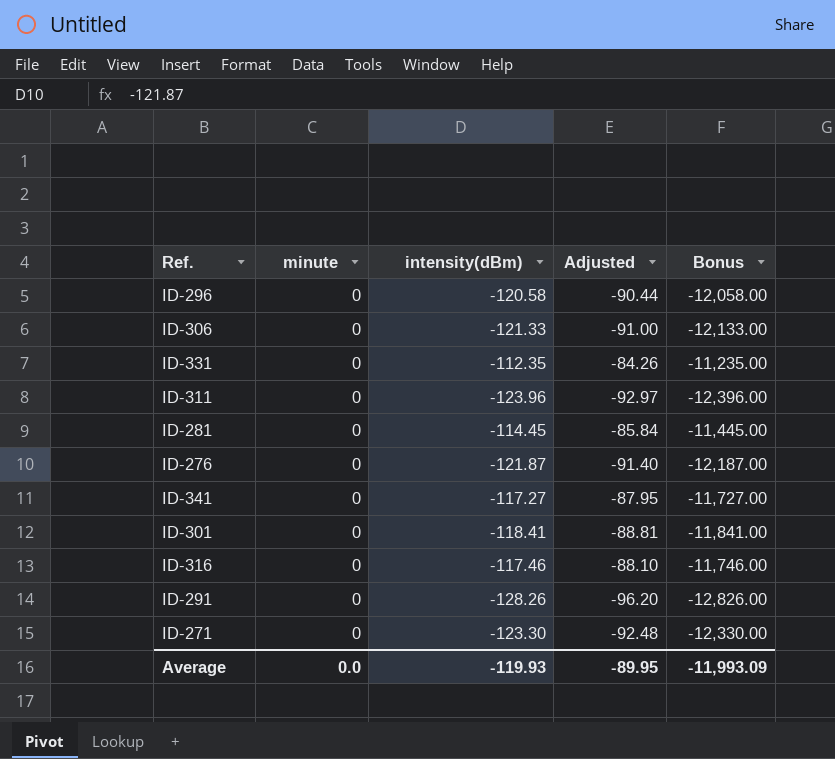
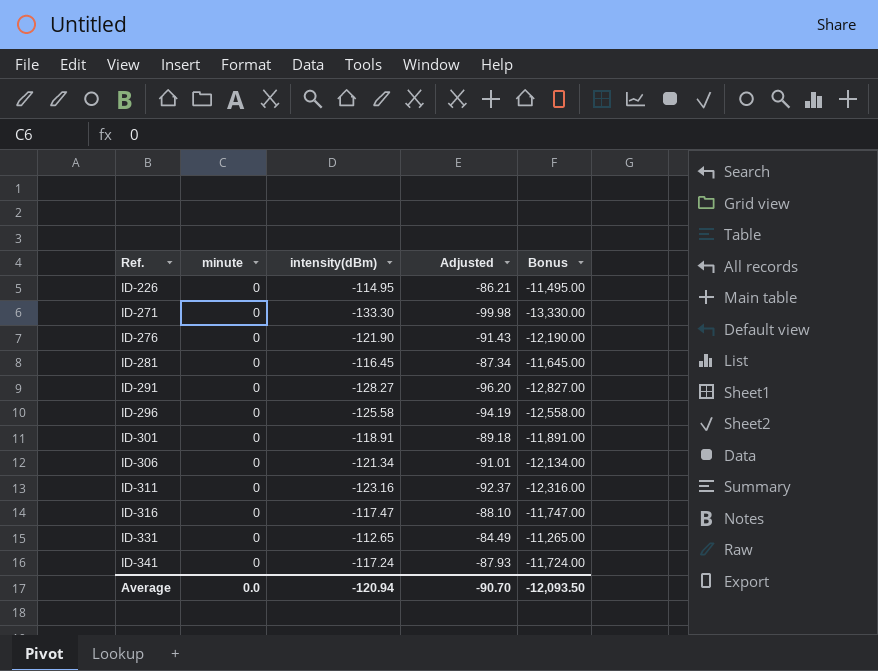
row order: none -> Ref. ascending
row ID-226: none -> 0 | -114.95 | -86.21 | -11,495.00
ID-271 | intensity(dBm): -123.30 -> -133.30
ID-271 | Adjusted: -92.48 -> -99.98
ID-271 | Bonus: -12,330.00 -> -13,330.00
ID-276 | intensity(dBm): -121.87 -> -121.90
ID-276 | Adjusted: -91.40 -> -91.43
ID-276 | Bonus: -12,187.00 -> -12,190.00
ID-281 | intensity(dBm): -114.45 -> -116.45
ID-281 | Adjusted: -85.84 -> -87.34
ID-281 | Bonus: -11,445.00 -> -11,645.00
ID-291 | intensity(dBm): -128.26 -> -128.27
ID-291 | Bonus: -12,826.00 -> -12,827.00
ID-296 | intensity(dBm): -120.58 -> -125.58
ID-296 | Adjusted: -90.44 -> -94.19
ID-296 | Bonus: -12,058.00 -> -12,558.00
ID-301 | intensity(dBm): -118.41 -> -118.91
ID-301 | Adjusted: -88.81 -> -89.18
ID-301 | Bonus: -11,841.00 -> -11,891.00
ID-306 | intensity(dBm): -121.33 -> -121.34
ID-306 | Adjusted: -91.00 -> -91.01
ID-306 | Bonus: -12,133.00 -> -12,134.00
ID-311 | intensity(dBm): -123.96 -> -123.16
ID-311 | Adjusted: -92.97 -> -92.37
ID-311 | Bonus: -12,396.00 -> -12,316.00
ID-316 | intensity(dBm): -117.46 -> -117.47
ID-316 | Bonus: -11,746.00 -> -11,747.00
ID-331 | intensity(dBm): -112.35 -> -112.65
ID-331 | Adjusted: -84.26 -> -84.49
ID-331 | Bonus: -11,235.00 -> -11,265.00
ID-341 | intensity(dBm): -117.27 -> -117.24
ID-341 | Adjusted: -87.95 -> -87.93
ID-341 | Bonus: -11,727.00 -> -11,724.00
Average | intensity(dBm): -119.93 -> -120.94
Average | Adjusted: -89.95 -> -90.70
Average | Bonus: -11,993.09 -> -12,093.50

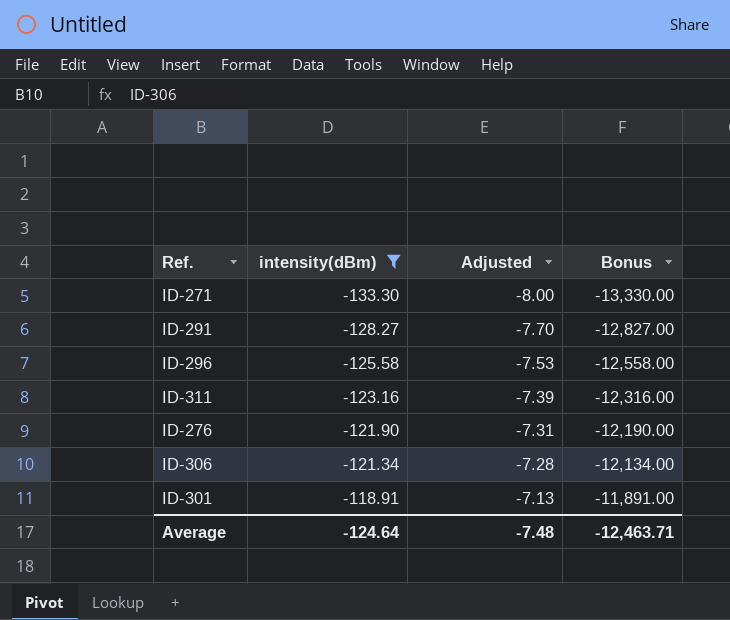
filter: none -> intensity(dBm) <= -118.91
row order: Ref. ascending -> intensity(dBm) ascending
column minute | position: 2 -> none
column Adjusted | formula: [intensity(dBm)] * 0.75 -> [intensity(dBm)] * 0.06
Average | intensity(dBm): -120.94 -> -124.64
Average | Adjusted: -90.70 -> -7.48
Average | Bonus: -12,093.50 -> -12,463.71

